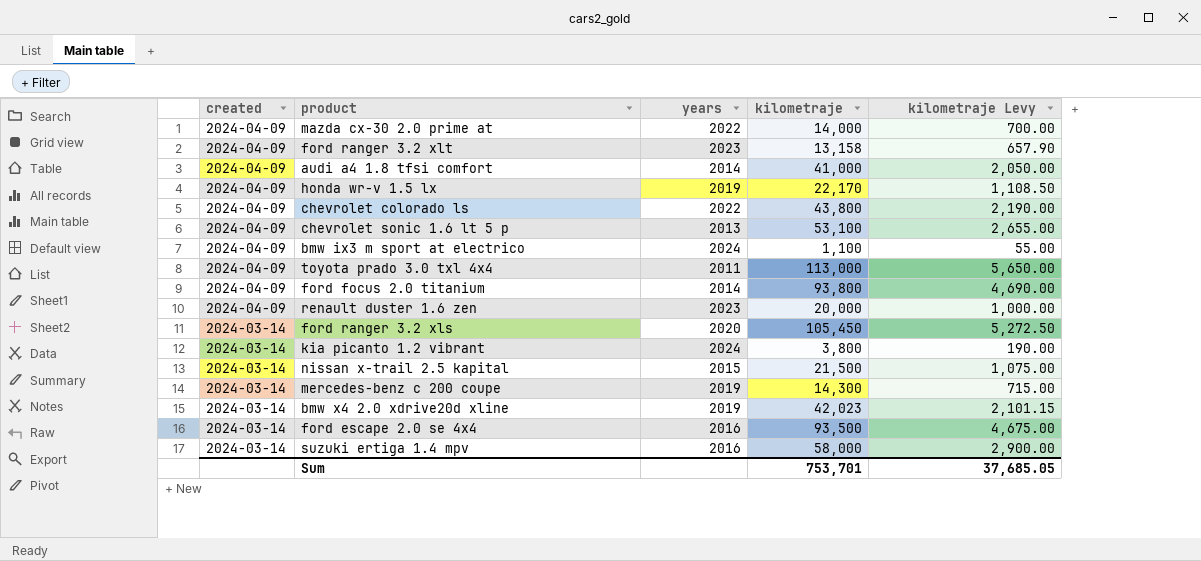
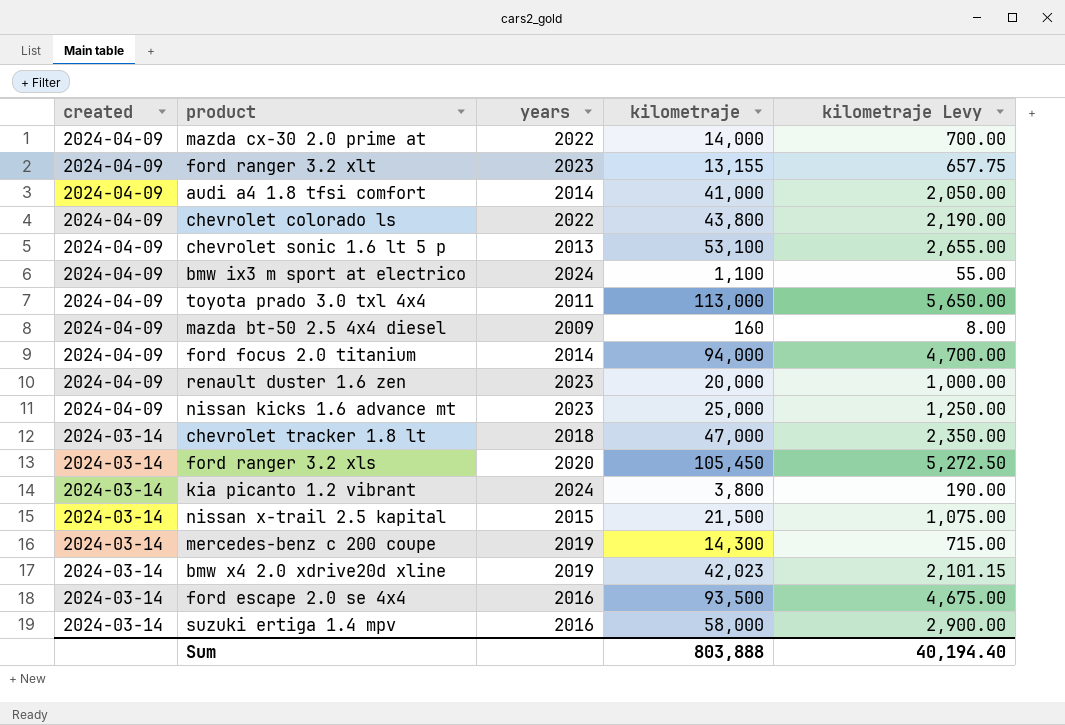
row honda wr-v 1.5 lx: 2024-04-09 | 2019 | 22,170 | 1,108.50 -> none
ford ranger 3.2 xlt | kilometraje: 13,158 -> 13,155
ford ranger 3.2 xlt | kilometraje Levy: 657.90 -> 657.75
row mazda bt-50 2.5 4x4 diesel: none -> 2024-04-09 | 2009 | 160 | 8.00
ford focus 2.0 titanium | kilometraje: 93,800 -> 94,000
ford focus 2.0 titanium | kilometraje Levy: 4,690.00 -> 4,700.00
row nissan kicks 1.6 advance mt: none -> 2024-04-09 | 2023 | 25,000 | 1,250.00
row chevrolet tracker 1.8 lt: none -> 2024-03-14 | 2018 | 47,000 | 2,350.00
Sum | kilometraje: 753,701 -> 803,888
Sum | kilometraje Levy: 37,685.05 -> 40,194.40

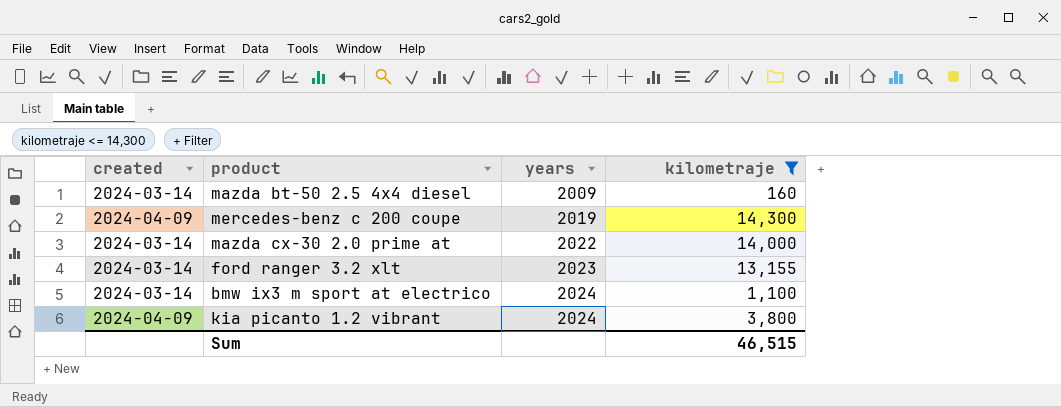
filter: none -> kilometraje <= 14,300
row order: created descending -> years ascending
column kilometraje Levy | formula: [kilometraje] * 0.05 -> none
mazda bt-50 2.5 4x4 diesel | created: 2024-04-09 -> 2024-03-14
mercedes-benz c 200 coupe | created: 2024-03-14 -> 2024-04-09
mazda cx-30 2.0 prime at | created: 2024-04-09 -> 2024-03-14
ford ranger 3.2 xlt | created: 2024-04-09 -> 2024-03-14
bmw ix3 m sport at electrico | created: 2024-04-09 -> 2024-03-14
kia picanto 1.2 vibrant | created: 2024-03-14 -> 2024-04-09
Sum | kilometraje: 803,888 -> 46,515

